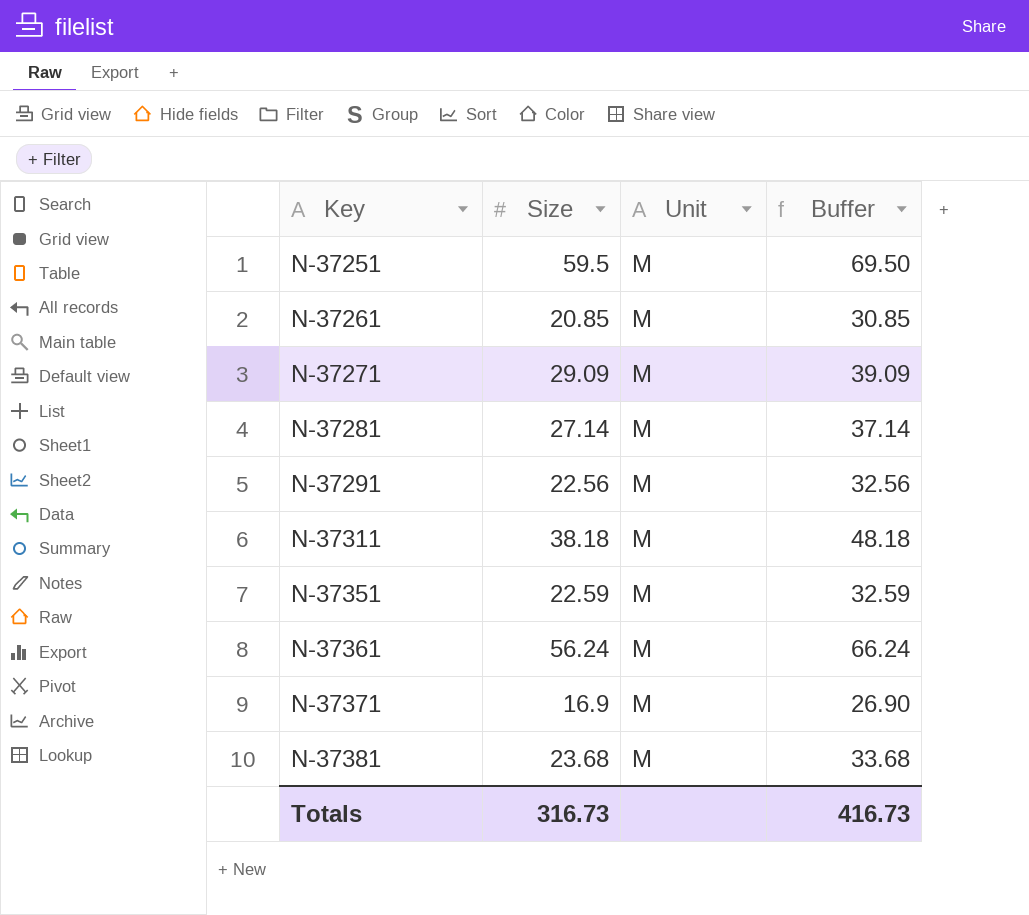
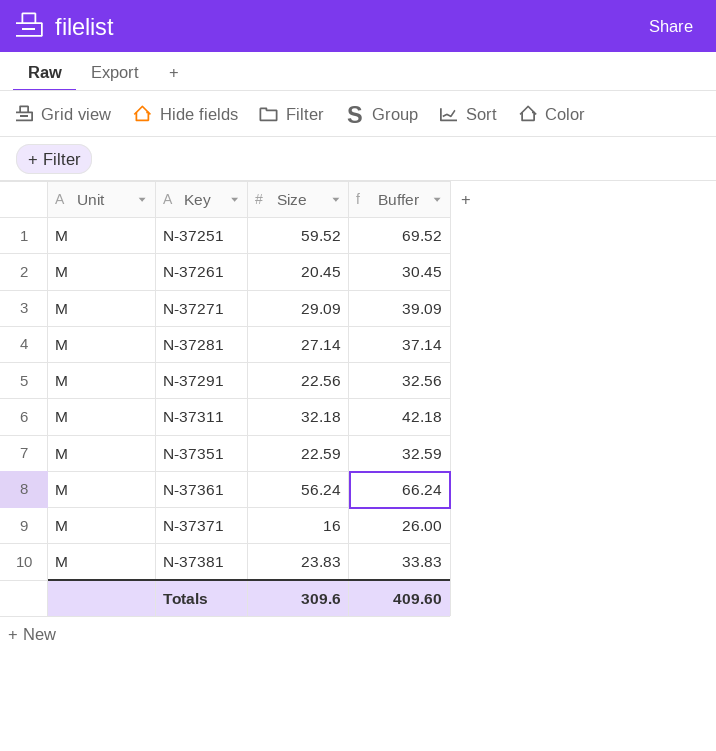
column Unit | position: 3 -> 1
N-37251 | Size: 59.5 -> 59.52
N-37251 | Buffer: 69.50 -> 69.52
N-37261 | Size: 20.85 -> 20.45
N-37261 | Buffer: 30.85 -> 30.45
N-37311 | Size: 38.18 -> 32.18
N-37311 | Buffer: 48.18 -> 42.18
N-37371 | Size: 16.9 -> 16
N-37371 | Buffer: 26.90 -> 26.00
N-37381 | Size: 23.68 -> 23.83
N-37381 | Buffer: 33.68 -> 33.83
Totals | Size: 316.73 -> 309.6
Totals | Buffer: 416.73 -> 409.60

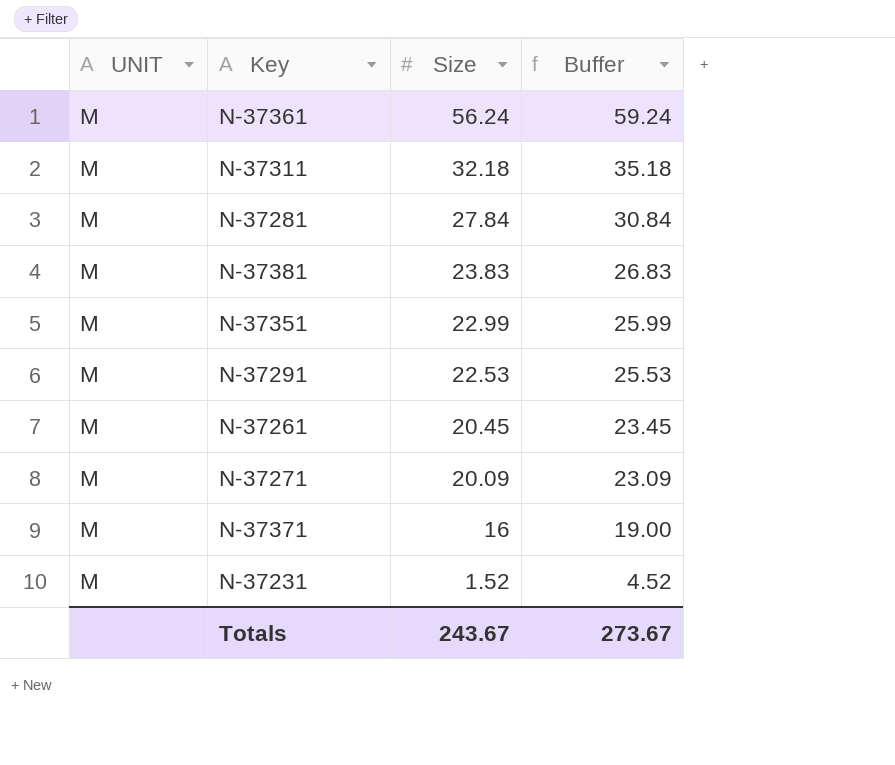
row order: Key ascending -> Size descending
column name: Unit -> UNIT
column Buffer | formula: [Size] + 10 -> [Size] + 3
row N-37251: M | 59.52 | 69.52 -> none
N-37281 | Size: 27.14 -> 27.84
N-37351 | Size: 22.59 -> 22.99
N-37291 | Size: 22.56 -> 22.53
N-37271 | Size: 29.09 -> 20.09
row N-37231: none -> M | 1.52 | 4.52
Totals | Size: 309.6 -> 243.67
Totals | Buffer: 409.60 -> 273.67

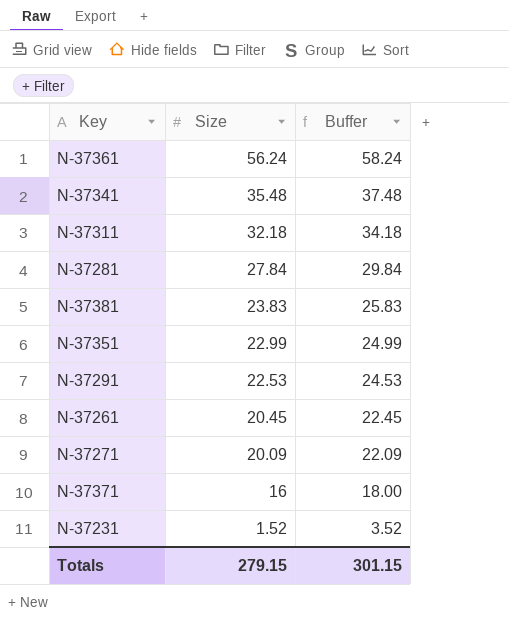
column UNIT | position: 1 -> none
column Buffer | formula: [Size] + 3 -> [Size] + 2
row N-37341: none -> 35.48 | 37.48
Totals | Size: 243.67 -> 279.15
Totals | Buffer: 273.67 -> 301.15

